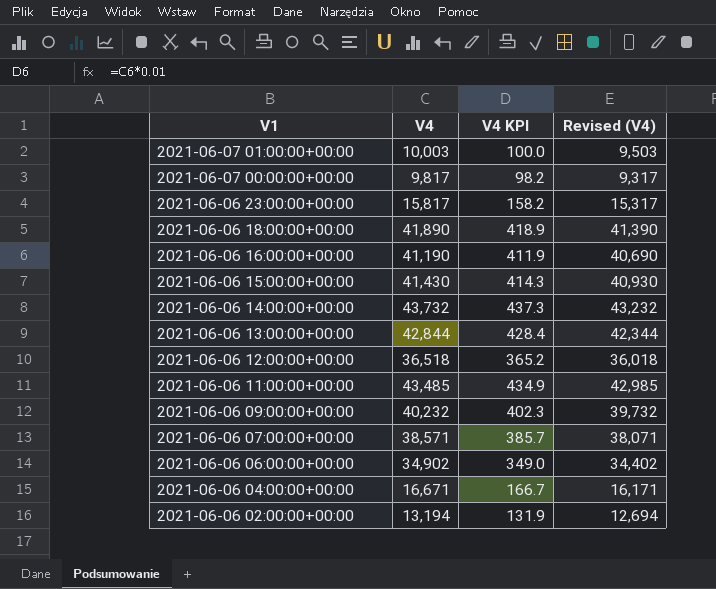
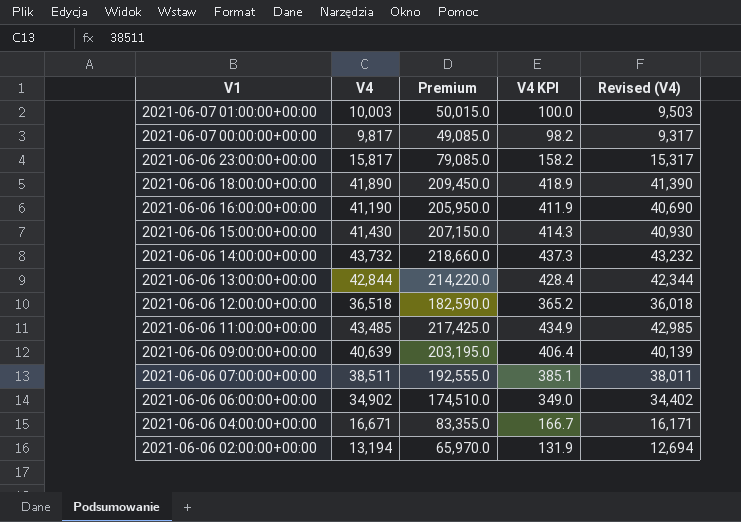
column Premium | formula: none -> [V4] * 5
2021-06-06 09:00:00+00:00 | V4: 40,232 -> 40,639
2021-06-06 09:00:00+00:00 | V4 KPI: 402.3 -> 406.4
2021-06-06 09:00:00+00:00 | Revised (V4): 39,732 -> 40,139
2021-06-06 07:00:00+00:00 | V4: 38,571 -> 38,511
2021-06-06 07:00:00+00:00 | V4 KPI: 385.7 -> 385.1
2021-06-06 07:00:00+00:00 | Revised (V4): 38,071 -> 38,011

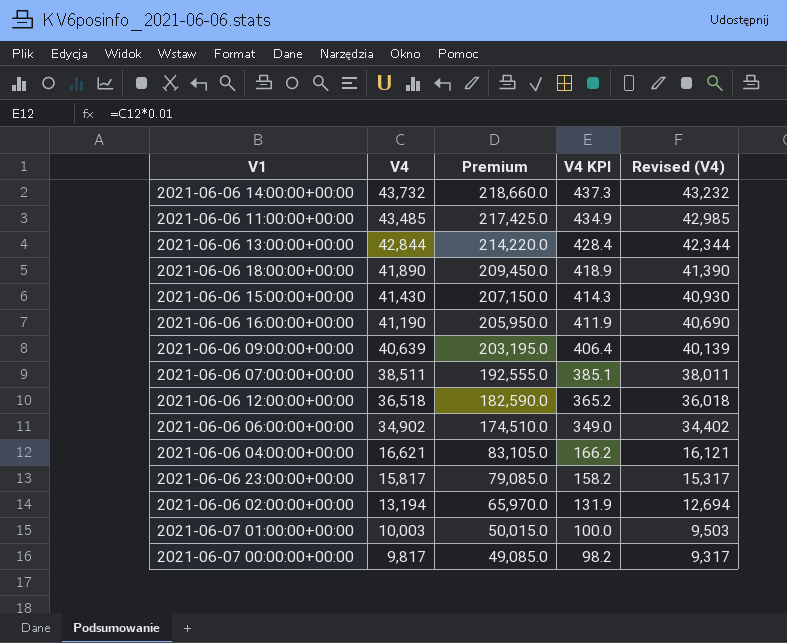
row order: V1 descending -> V4 descending
2021-06-06 04:00:00+00:00 | V4: 16,671 -> 16,621
2021-06-06 04:00:00+00:00 | Premium: 83,355.0 -> 83,105.0
2021-06-06 04:00:00+00:00 | V4 KPI: 166.7 -> 166.2
2021-06-06 04:00:00+00:00 | Revised (V4): 16,171 -> 16,121

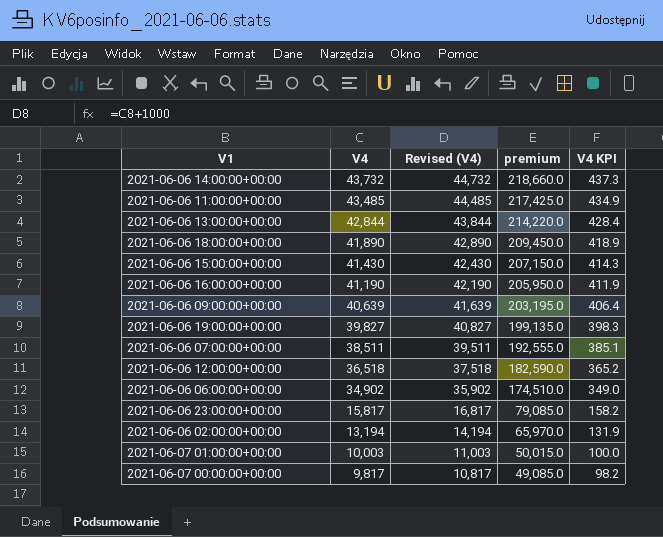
column Revised (V4) | formula: [V4] - 500 -> [V4] + 1000
column Revised (V4) | position: 5 -> 3
column name: Premium -> premium
row 2021-06-06 04:00:00+00:00: 16,621 | 83,105.0 | 166.2 | 16,121 -> none
row 2021-06-06 19:00:00+00:00: none -> 39,827 | 40,827 | 199,135.0 | 398.3

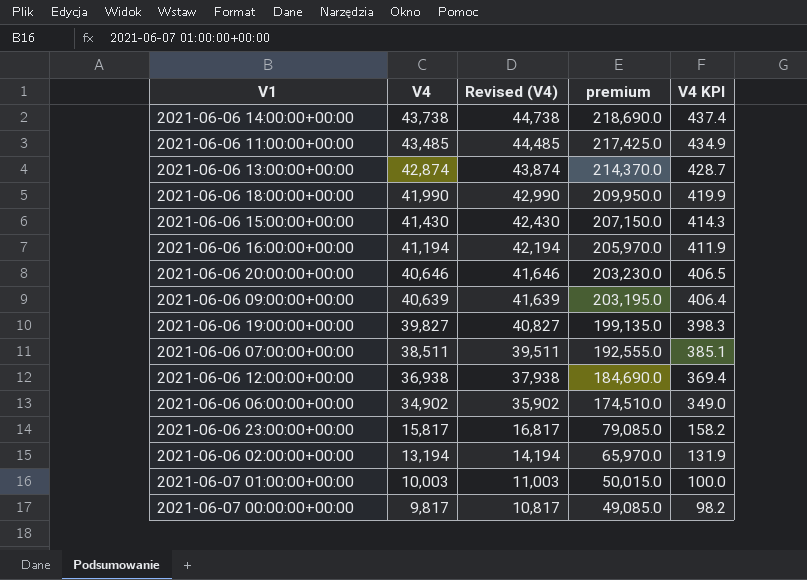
2021-06-06 14:00:00+00:00 | V4: 43,732 -> 43,738
2021-06-06 14:00:00+00:00 | Revised (V4): 44,732 -> 44,738
2021-06-06 14:00:00+00:00 | premium: 218,660.0 -> 218,690.0
2021-06-06 14:00:00+00:00 | V4 KPI: 437.3 -> 437.4
2021-06-06 13:00:00+00:00 | V4: 42,844 -> 42,874
2021-06-06 13:00:00+00:00 | Revised (V4): 43,844 -> 43,874
2021-06-06 13:00:00+00:00 | premium: 214,220.0 -> 214,370.0
2021-06-06 13:00:00+00:00 | V4 KPI: 428.4 -> 428.7
2021-06-06 18:00:00+00:00 | V4: 41,890 -> 41,990
2021-06-06 18:00:00+00:00 | Revised (V4): 42,890 -> 42,990
2021-06-06 18:00:00+00:00 | premium: 209,450.0 -> 209,950.0
2021-06-06 18:00:00+00:00 | V4 KPI: 418.9 -> 419.9
2021-06-06 16:00:00+00:00 | V4: 41,190 -> 41,194
2021-06-06 16:00:00+00:00 | Revised (V4): 42,190 -> 42,194
2021-06-06 16:00:00+00:00 | premium: 205,950.0 -> 205,970.0
row 2021-06-06 20:00:00+00:00: none -> 40,646 | 41,646 | 203,230.0 | 406.5
2021-06-06 12:00:00+00:00 | V4: 36,518 -> 36,938
2021-06-06 12:00:00+00:00 | Revised (V4): 37,518 -> 37,938
2021-06-06 12:00:00+00:00 | premium: 182,590.0 -> 184,690.0
2021-06-06 12:00:00+00:00 | V4 KPI: 365.2 -> 369.4

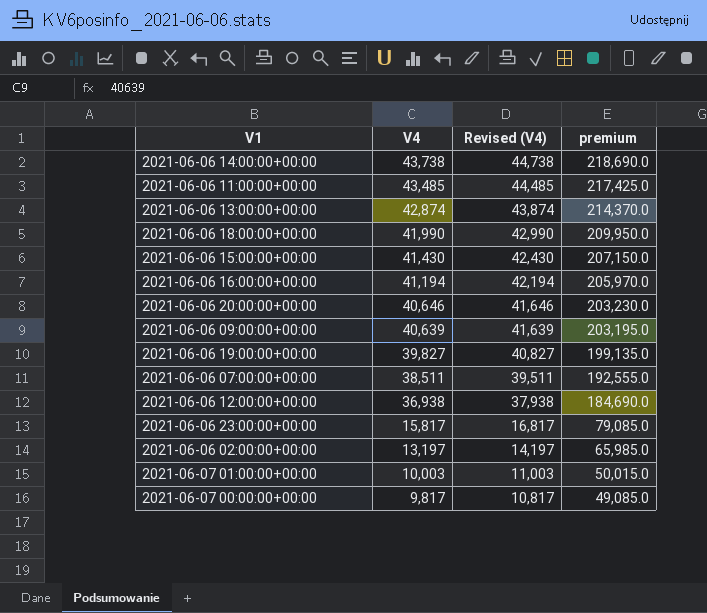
column V4 KPI | formula: [V4] * 0.01 -> none
row 2021-06-06 06:00:00+00:00: 34,902 | 35,902 | 174,510.0 | 349.0 -> none
2021-06-06 02:00:00+00:00 | V4: 13,194 -> 13,197
2021-06-06 02:00:00+00:00 | Revised (V4): 14,194 -> 14,197
2021-06-06 02:00:00+00:00 | premium: 65,970.0 -> 65,985.0

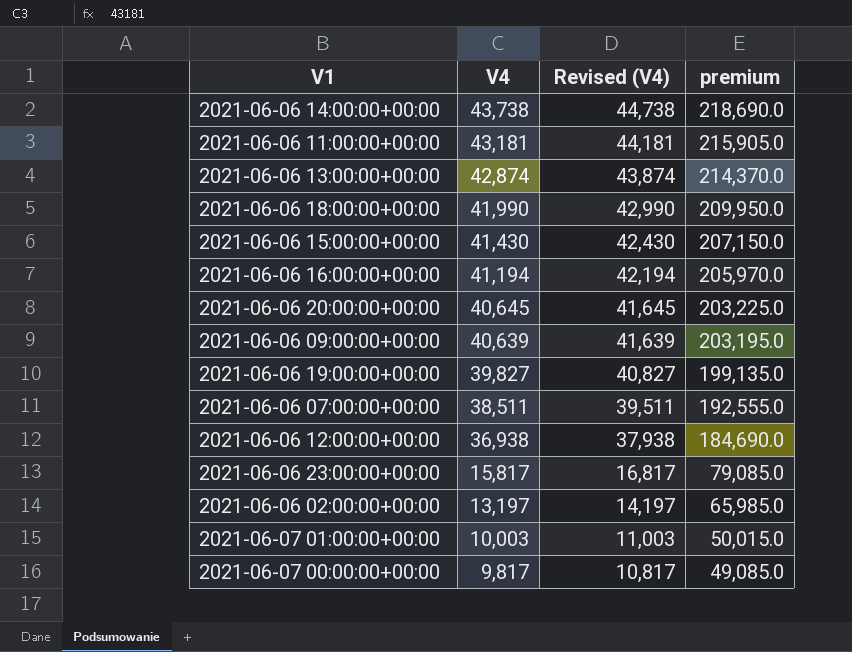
2021-06-06 11:00:00+00:00 | V4: 43,485 -> 43,181
2021-06-06 11:00:00+00:00 | Revised (V4): 44,485 -> 44,181
2021-06-06 11:00:00+00:00 | premium: 217,425.0 -> 215,905.0
2021-06-06 20:00:00+00:00 | V4: 40,646 -> 40,645
2021-06-06 20:00:00+00:00 | Revised (V4): 41,646 -> 41,645
2021-06-06 20:00:00+00:00 | premium: 203,230.0 -> 203,225.0

